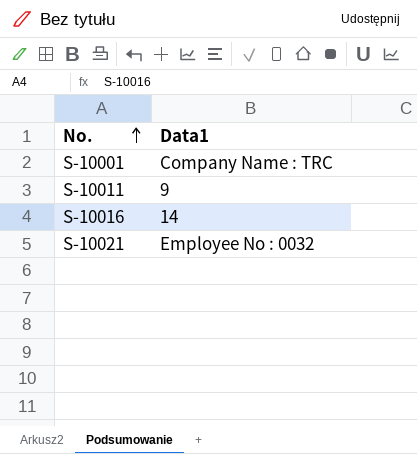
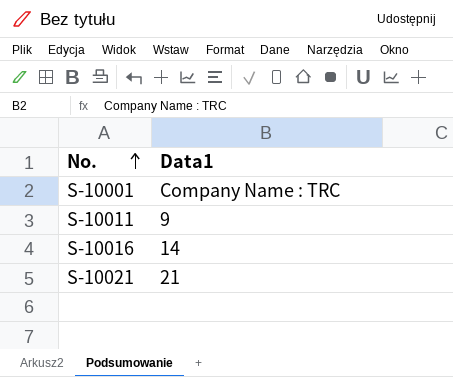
S-10021 | Data1: Employee No : 0032 -> 21

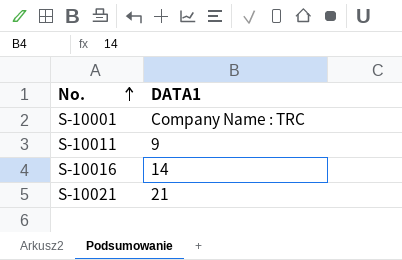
column name: Data1 -> DATA1

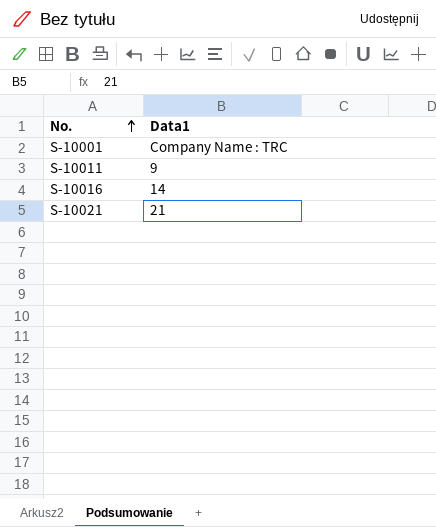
column name: DATA1 -> Data1

